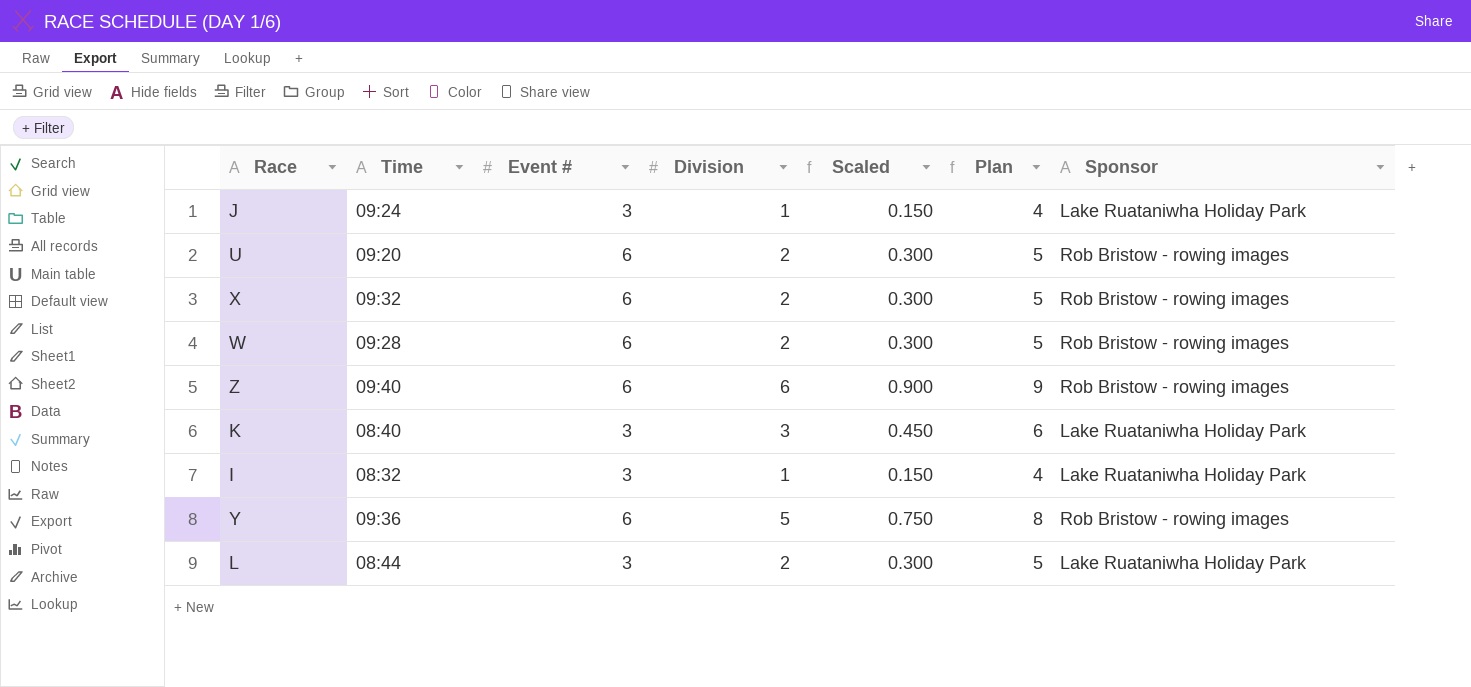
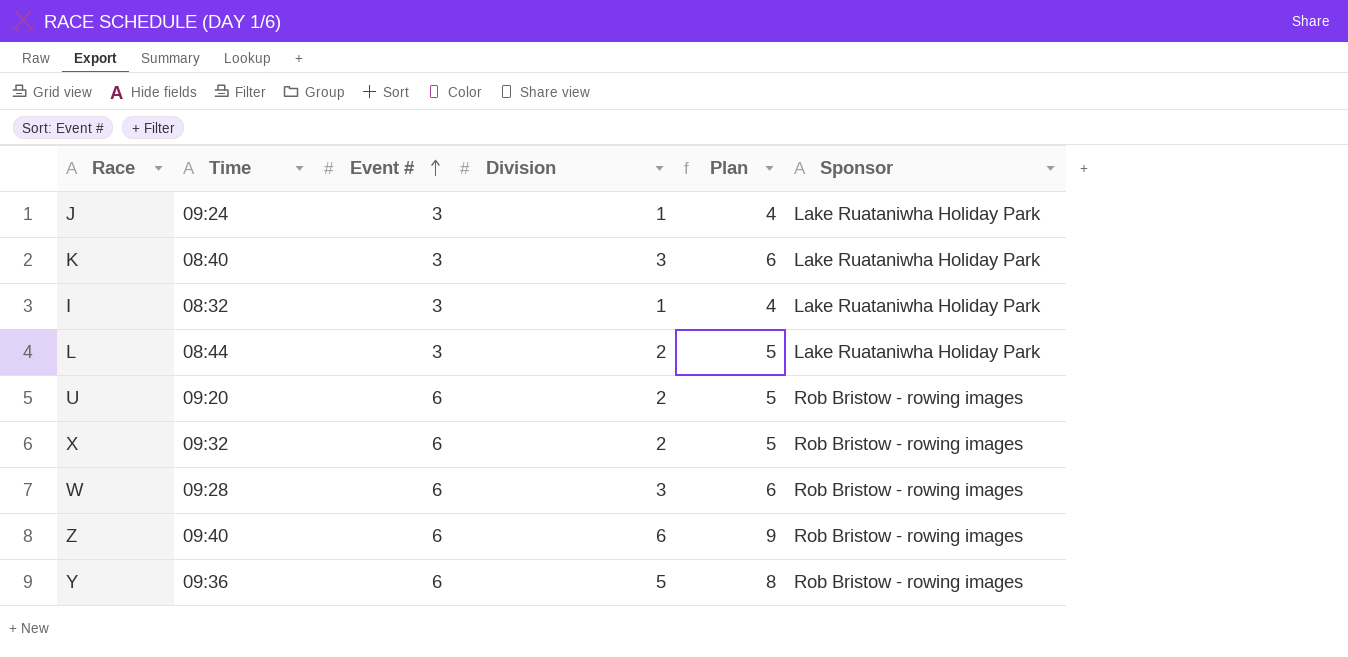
row order: none -> Event # ascending
column Scaled | formula: [Division] * 0.15 -> none
W | Division: 2 -> 3
W | Plan: 5 -> 6

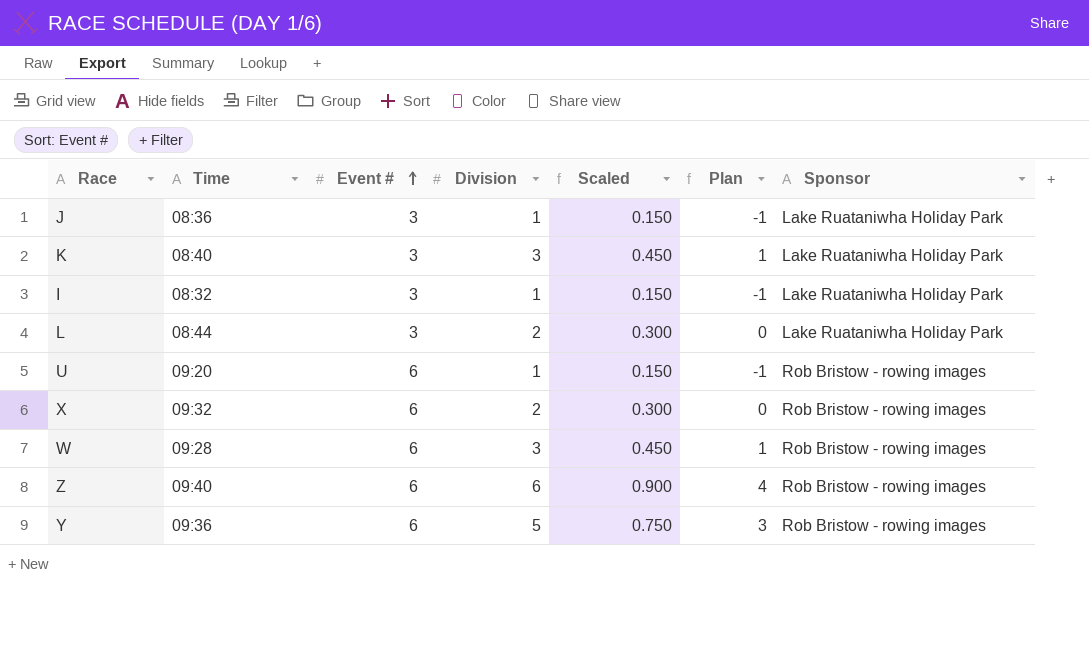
column Scaled | formula: none -> [Division] * 0.15
column Plan | formula: [Division] + 3 -> [Division] - 2
J | Time: 09:24 -> 08:36
U | Division: 2 -> 1

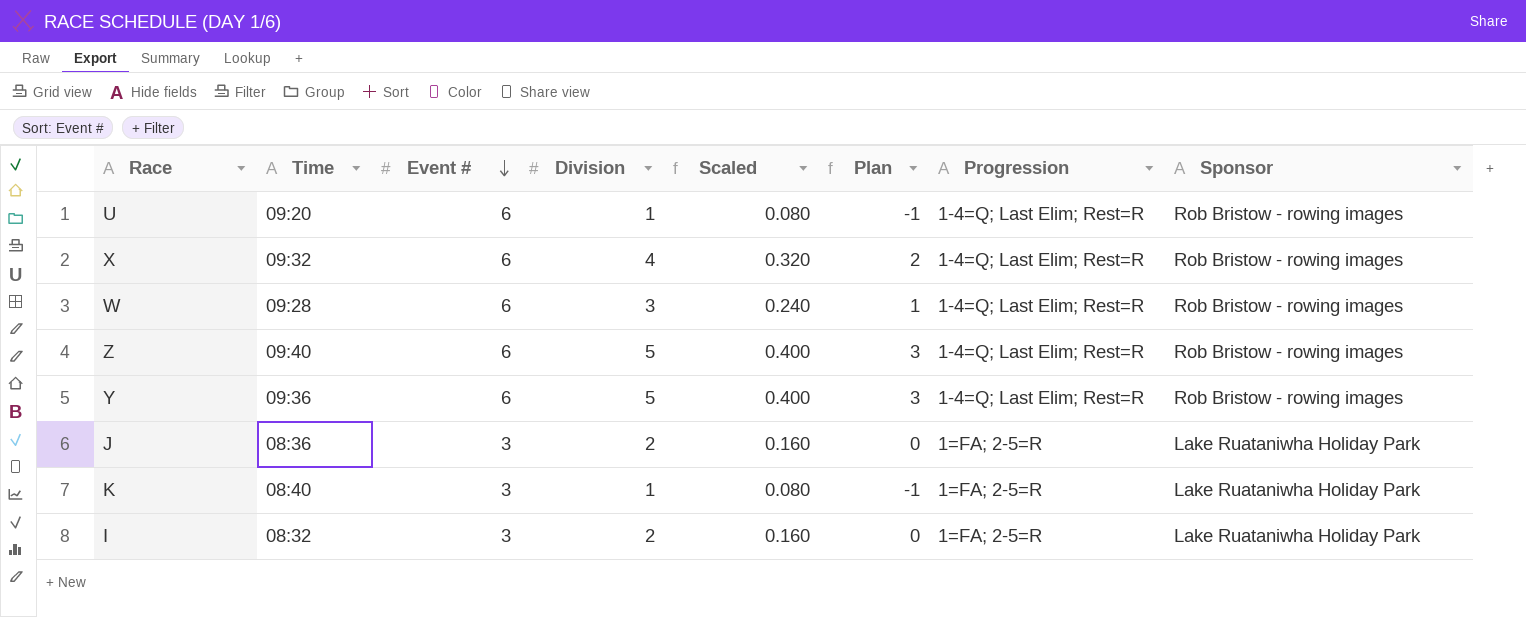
row order: Event # ascending -> Event # descending
column Scaled | formula: [Division] * 0.15 -> [Division] * 0.08
column Progression | position: none -> 7
row L: 08:44 | 3 | 2 | 0.300 | 0 | Lake Ruataniwha Holiday Park -> none
X | Division: 2 -> 4
X | Plan: 0 -> 2
Z | Division: 6 -> 5
Z | Plan: 4 -> 3
J | Division: 1 -> 2
J | Plan: -1 -> 0
K | Division: 3 -> 1
K | Plan: 1 -> -1
I | Division: 1 -> 2
I | Plan: -1 -> 0

